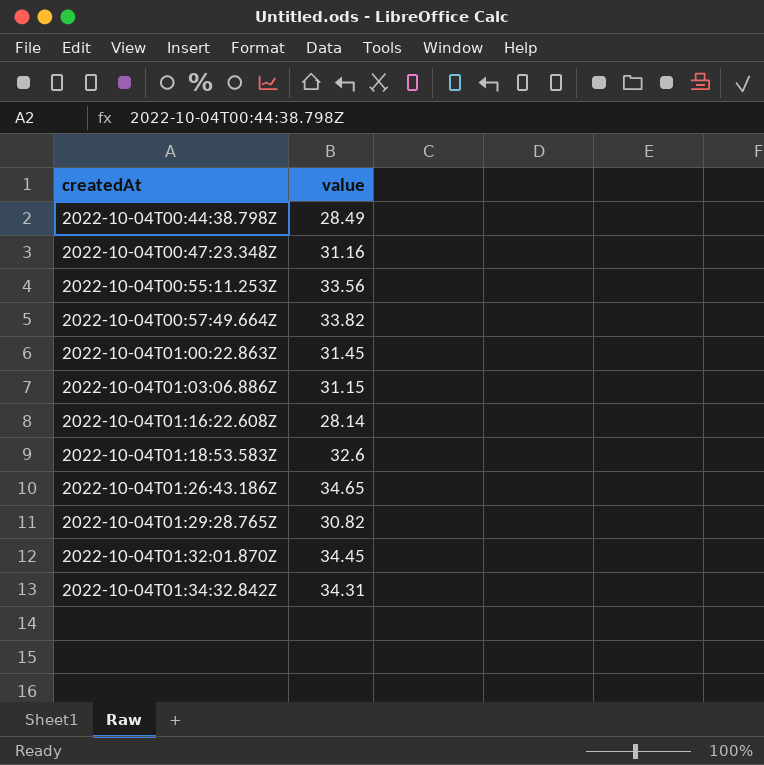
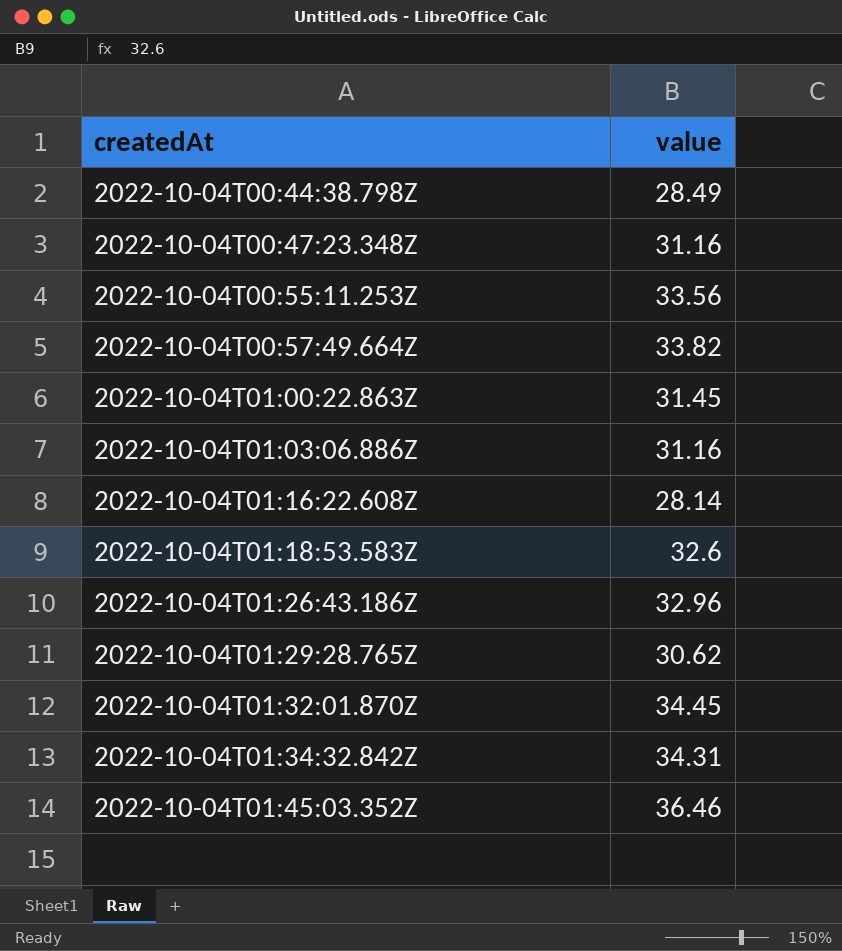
2022-10-04T01:03:06.886Z | value: 31.15 -> 31.16
2022-10-04T01:26:43.186Z | value: 34.65 -> 32.96
2022-10-04T01:29:28.765Z | value: 30.82 -> 30.62
row 2022-10-04T01:45:03.352Z: none -> 36.46

